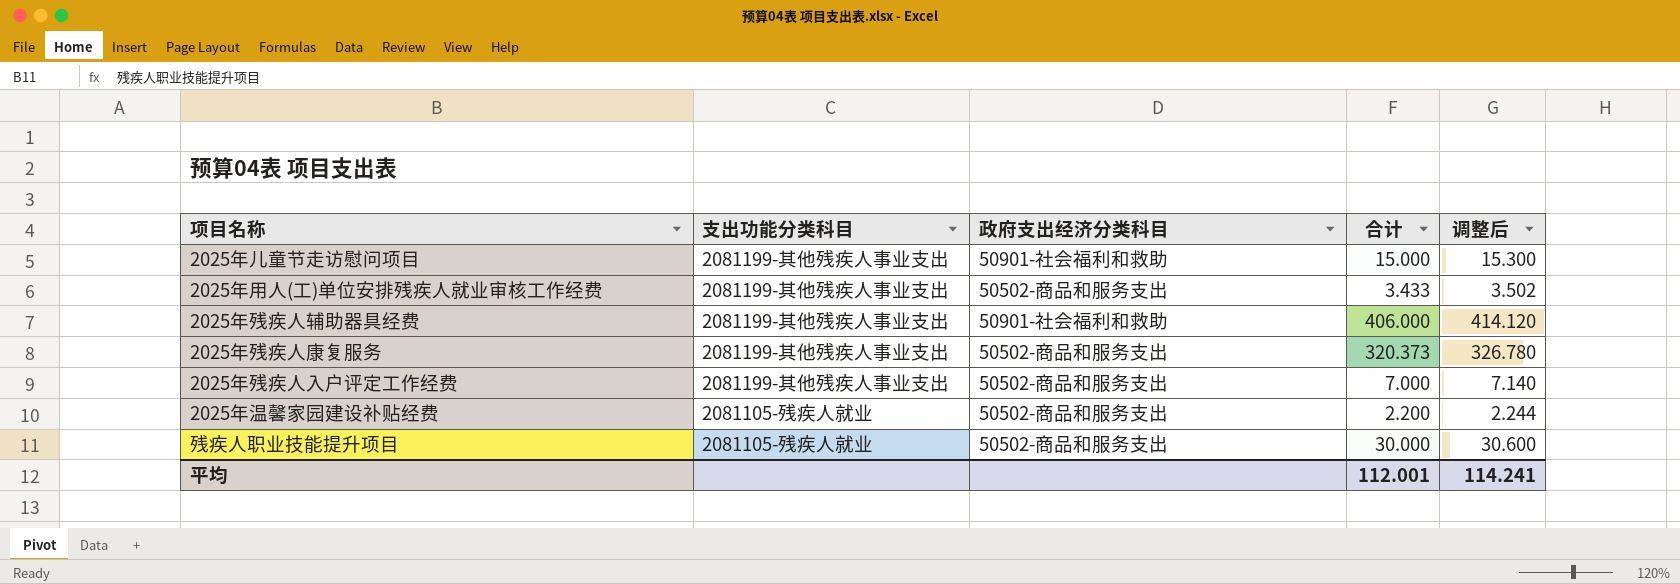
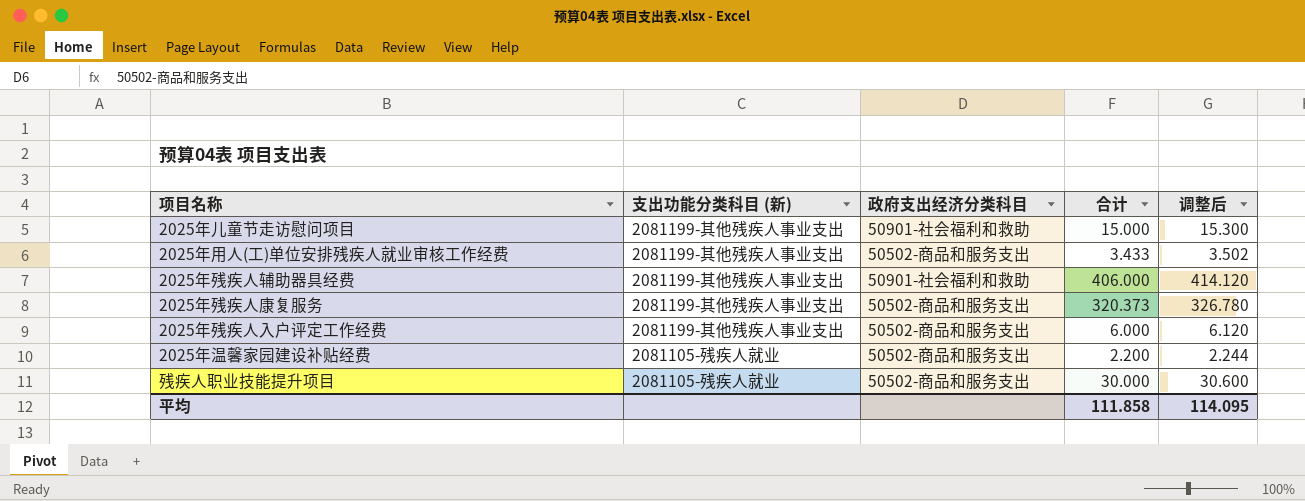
column name: 支出功能分类科目 -> 支出功能分类科目 (新)
2025年残疾人入户评定工作经费 | 合计: 7.000 -> 6.000
2025年残疾人入户评定工作经费 | 调整后: 7.140 -> 6.120
平均 | 合计: 112.001 -> 111.858
平均 | 调整后: 114.241 -> 114.095

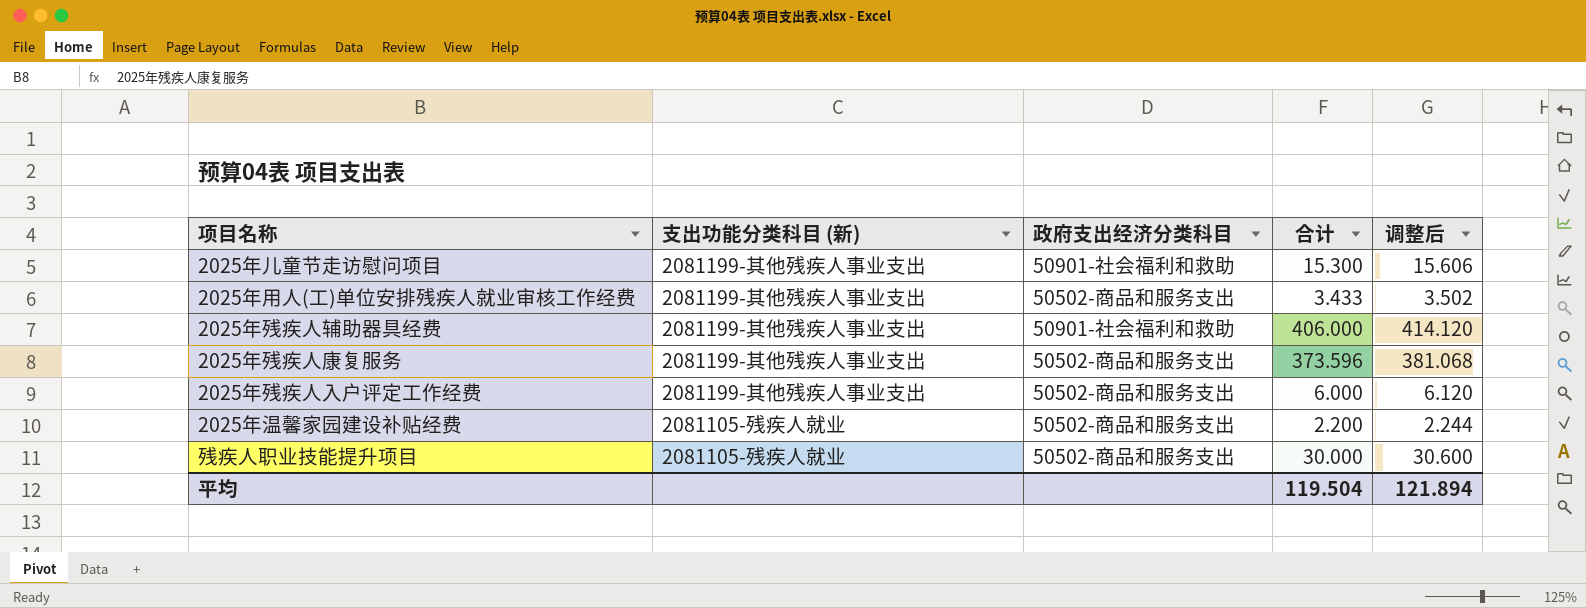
2025年儿童节走访慰问项目 | 合计: 15.000 -> 15.300
2025年儿童节走访慰问项目 | 调整后: 15.300 -> 15.606
2025年残疾人康复服务 | 合计: 320.373 -> 373.596
2025年残疾人康复服务 | 调整后: 326.780 -> 381.068
平均 | 合计: 111.858 -> 119.504
平均 | 调整后: 114.095 -> 121.894

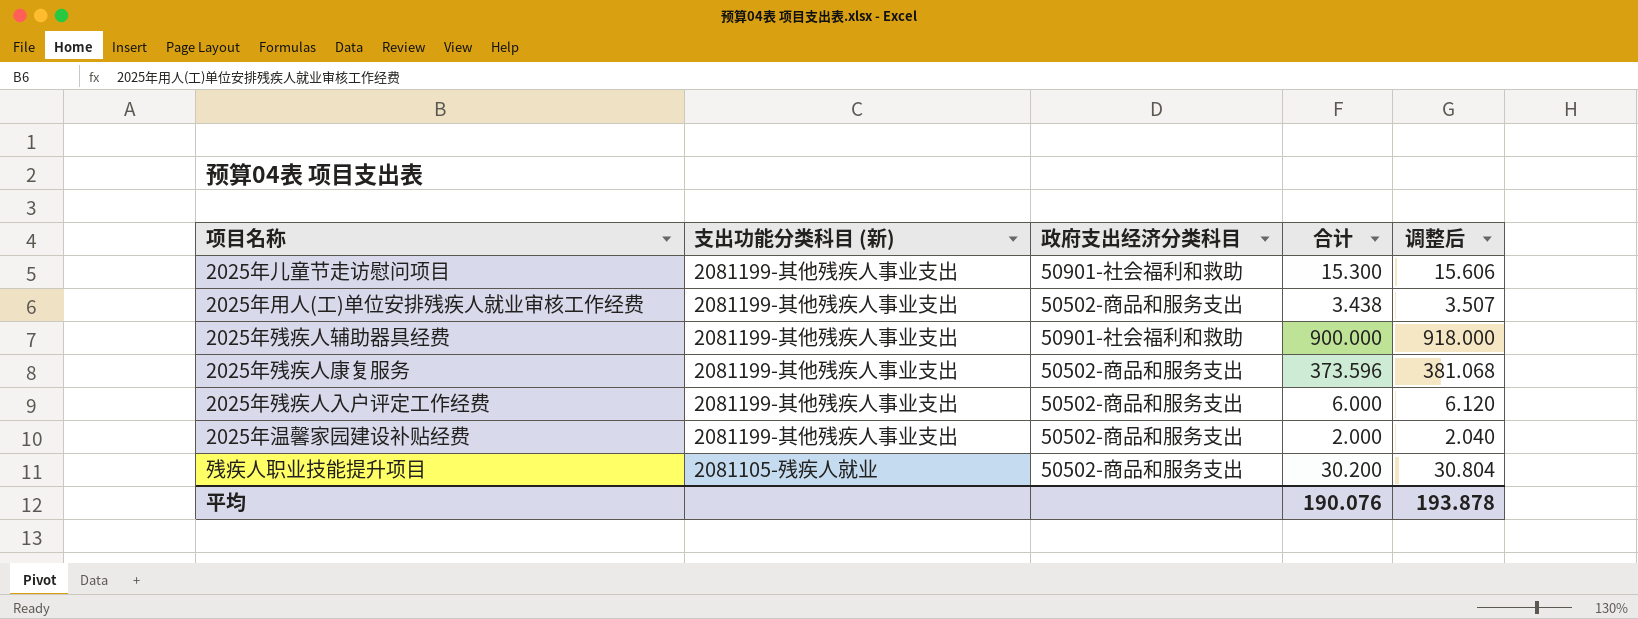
2025年用人(工)单位安排残疾人就业审核工作经费 | 合计: 3.433 -> 3.438
2025年用人(工)单位安排残疾人就业审核工作经费 | 调整后: 3.502 -> 3.507
2025年残疾人辅助器具经费 | 合计: 406.000 -> 900.000
2025年残疾人辅助器具经费 | 调整后: 414.120 -> 918.000
2025年温馨家园建设补贴经费 | 支出功能分类科目 (新): 2081105-残疾人就业 -> 2081199-其他残疾人事业支出
2025年温馨家园建设补贴经费 | 合计: 2.200 -> 2.000
2025年温馨家园建设补贴经费 | 调整后: 2.244 -> 2.040
残疾人职业技能提升项目 | 合计: 30.000 -> 30.200
残疾人职业技能提升项目 | 调整后: 30.600 -> 30.804
平均 | 合计: 119.504 -> 190.076
平均 | 调整后: 121.894 -> 193.878

